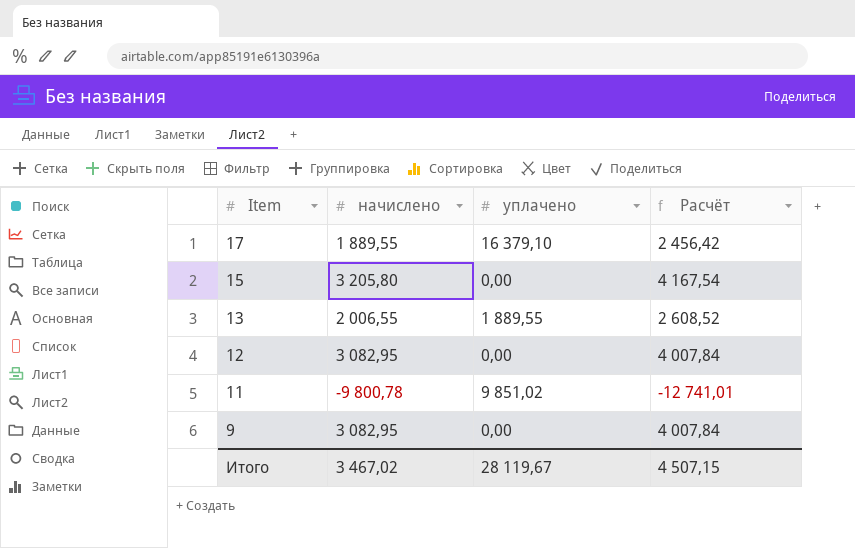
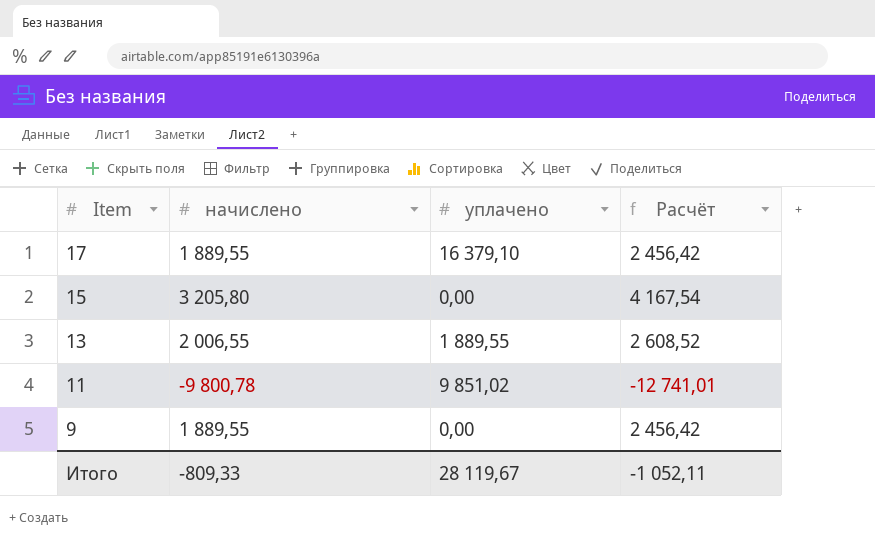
row 12: 3 082,95 | 0,00 | 4 007,84 -> none
9 | начислено: 3 082,95 -> 1 889,55
9 | Расчёт: 4 007,84 -> 2 456,42
Итого | начислено: 3 467,02 -> -809,33
Итого | Расчёт: 4 507,15 -> -1 052,11

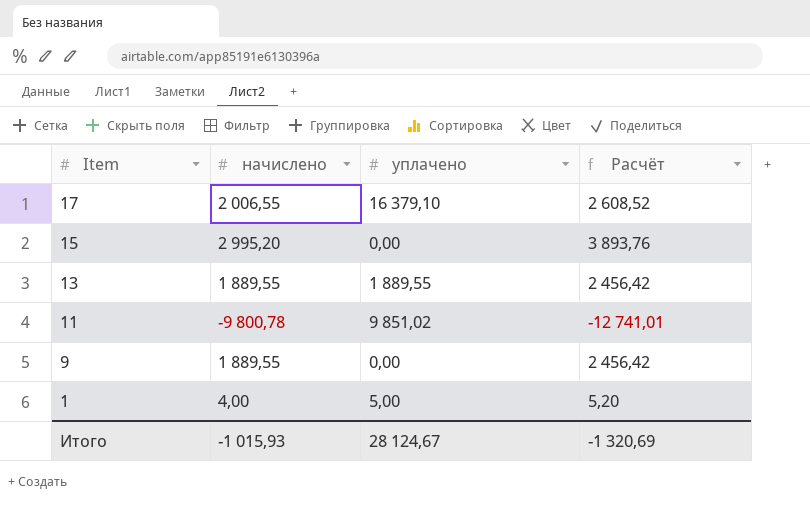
17 | начислено: 1 889,55 -> 2 006,55
17 | Расчёт: 2 456,42 -> 2 608,52
15 | начислено: 3 205,80 -> 2 995,20
15 | Расчёт: 4 167,54 -> 3 893,76
13 | начислено: 2 006,55 -> 1 889,55
13 | Расчёт: 2 608,52 -> 2 456,42
row 1: none -> 4,00 | 5,00 | 5,20
Итого | начислено: -809,33 -> -1 015,93
Итого | уплачено: 28 119,67 -> 28 124,67
Итого | Расчёт: -1 052,11 -> -1 320,69

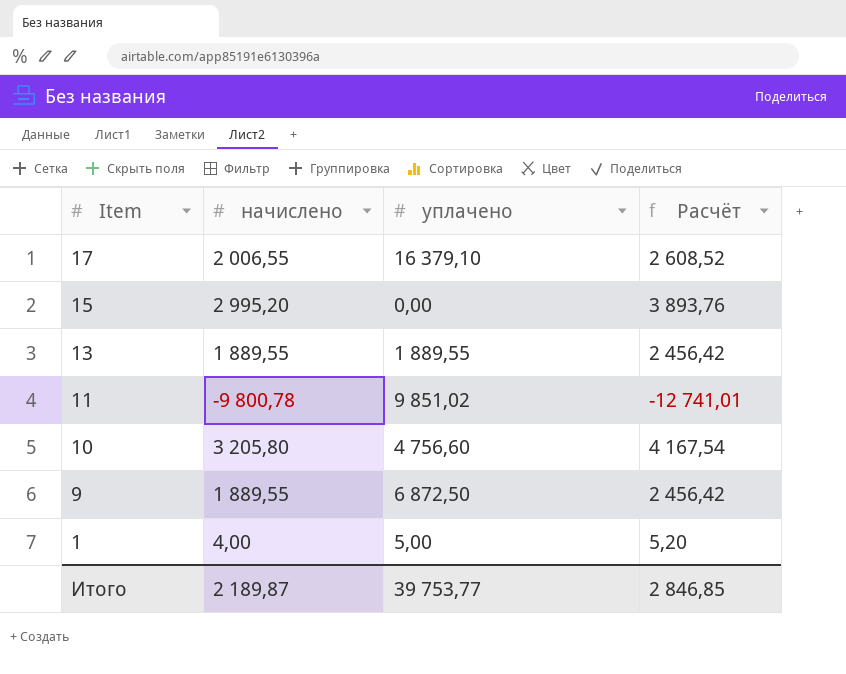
row 10: none -> 3 205,80 | 4 756,60 | 4 167,54
9 | уплачено: 0,00 -> 6 872,50
Итого | начислено: -1 015,93 -> 2 189,87
Итого | уплачено: 28 124,67 -> 39 753,77
Итого | Расчёт: -1 320,69 -> 2 846,85

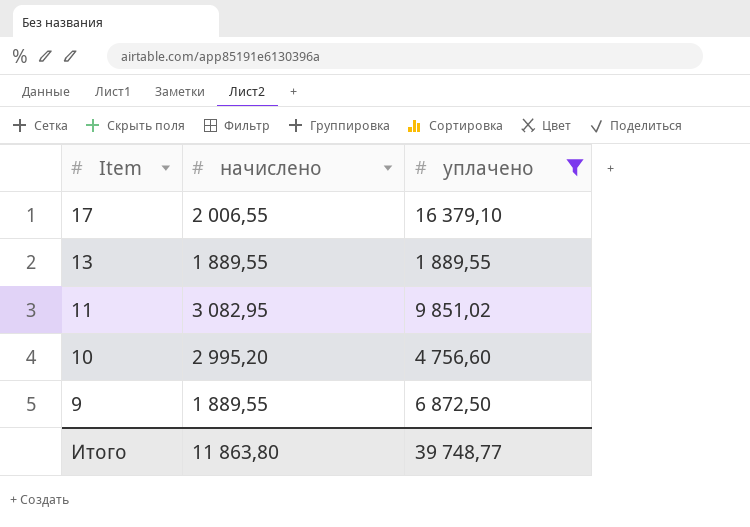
filter: none -> уплачено >= 1 889,55
column Расчёт | formula: [начислено] * 1,3 -> none
11 | начислено: -9 800,78 -> 3 082,95
10 | начислено: 3 205,80 -> 2 995,20
Итого | начислено: 2 189,87 -> 11 863,80
Итого | уплачено: 39 753,77 -> 39 748,77

